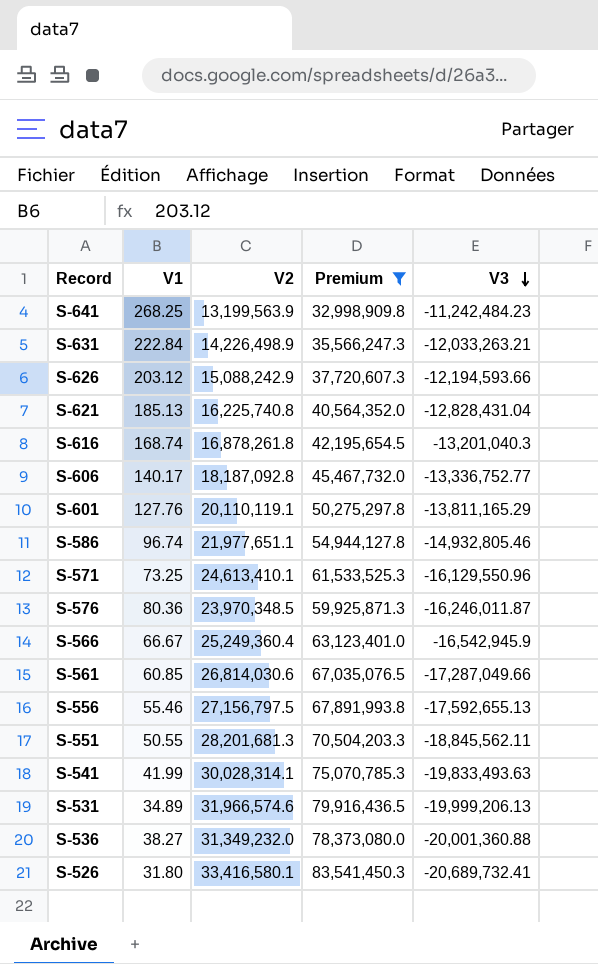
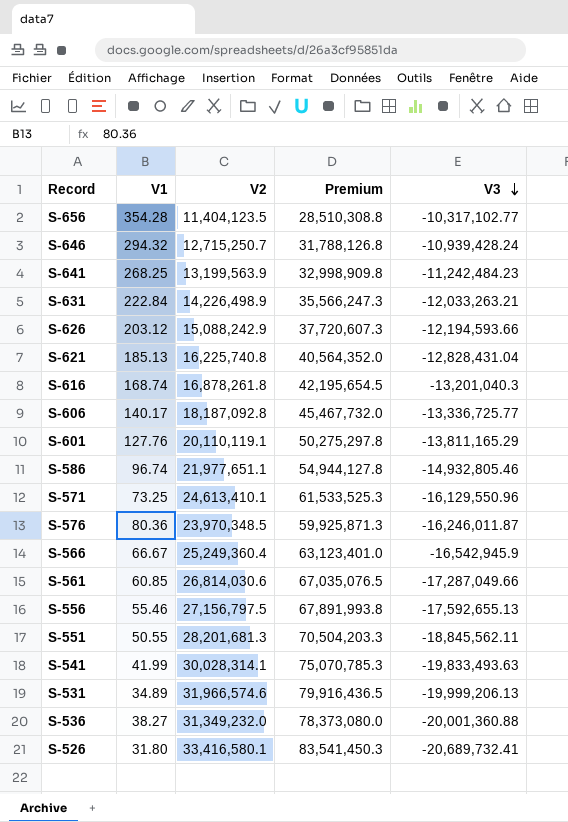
filter: Premium >= 32,998,909.8 -> none
S-606 | V3: -13,336,752.77 -> -13,336,725.77

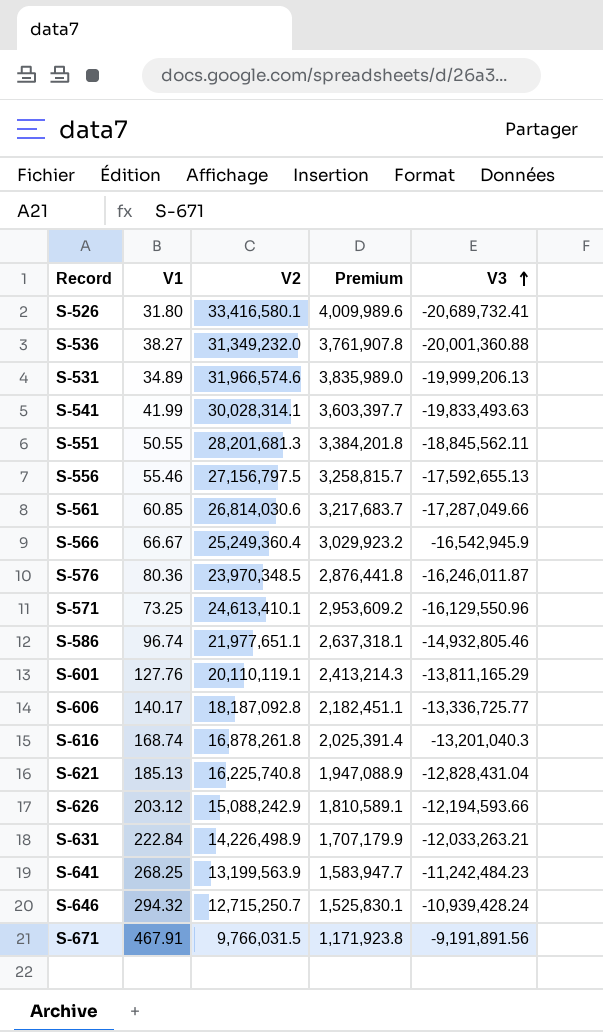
row order: V3 descending -> V3 ascending
column Premium | formula: [V2] * 2.5 -> [V2] * 0.12
row S-656: 354.28 | 11,404,123.5 | 28,510,308.8 | -10,317,102.77 -> none
row S-671: none -> 467.91 | 9,766,031.5 | 1,171,923.8 | -9,191,891.56

